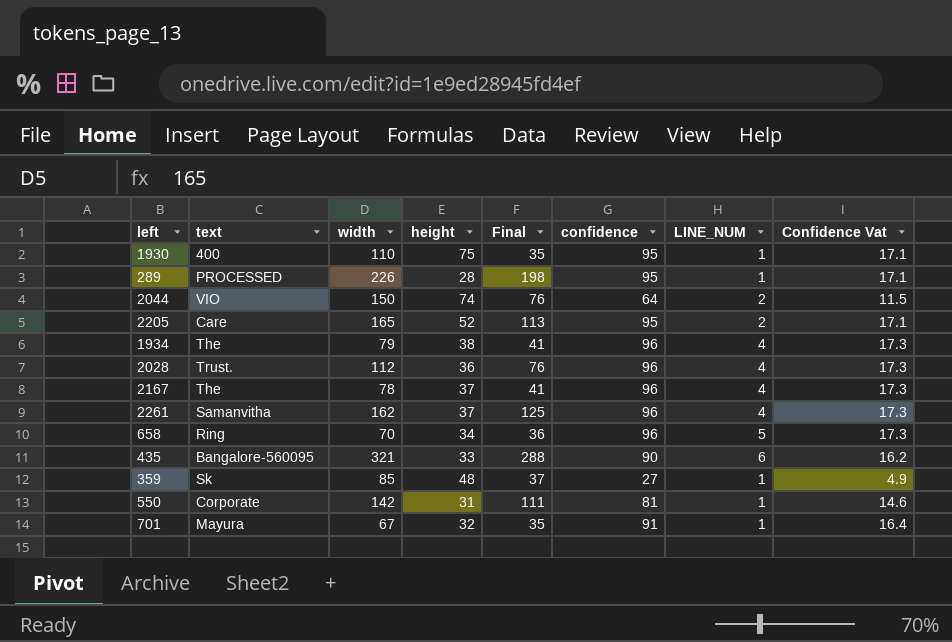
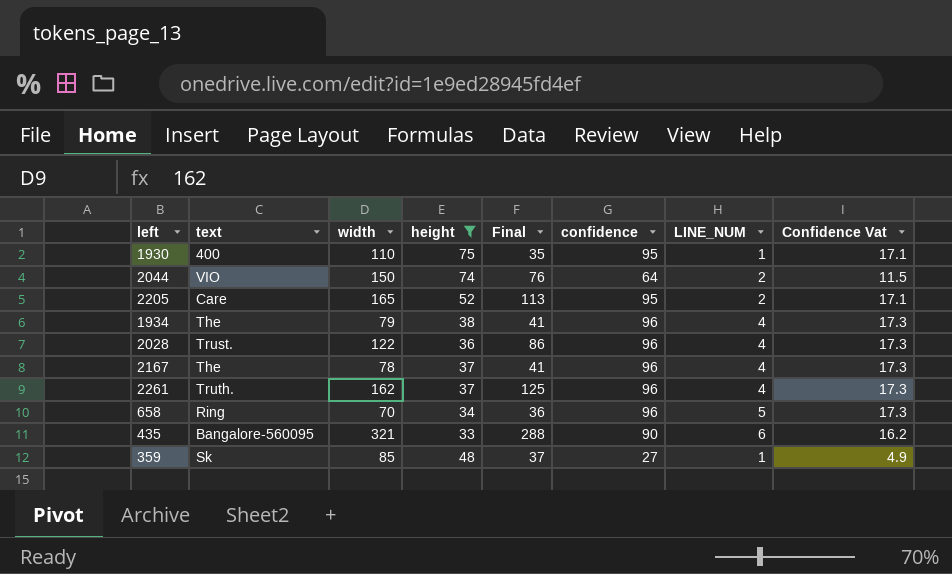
filter: none -> height >= 33
2028 | width: 112 -> 122
2028 | Final: 76 -> 86
2261 | text: Samanvitha -> Truth.

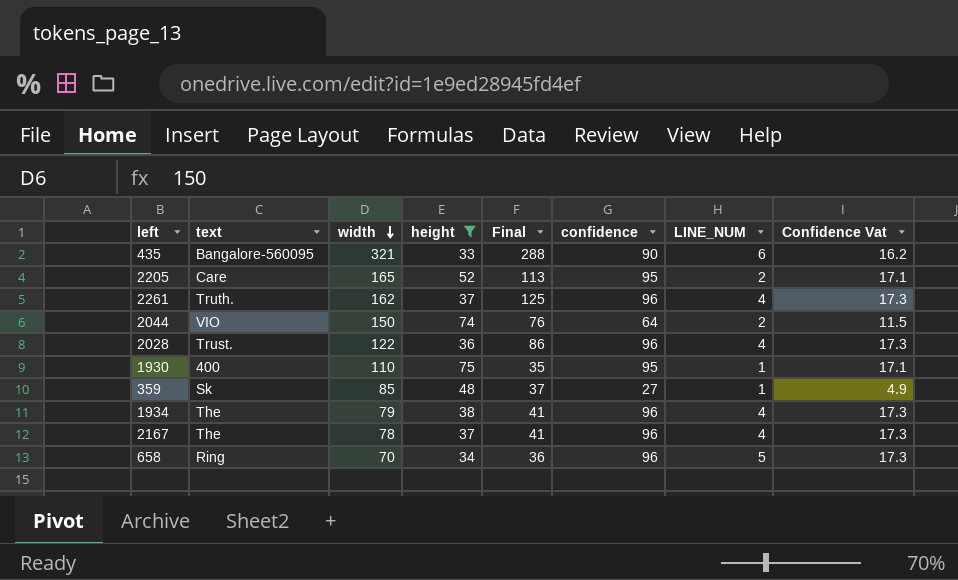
row order: none -> width descending

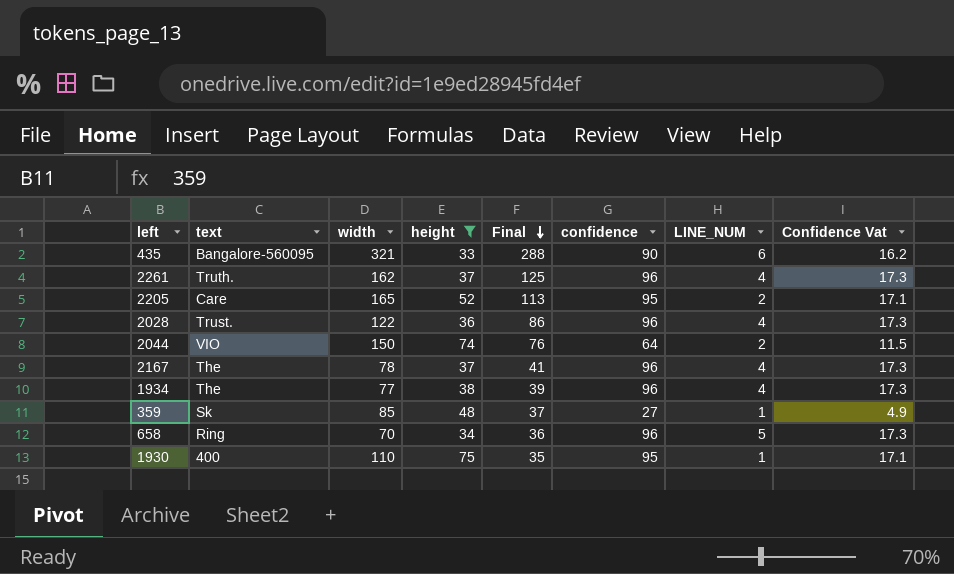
row order: width descending -> Final descending
1934 | width: 79 -> 77
1934 | Final: 41 -> 39

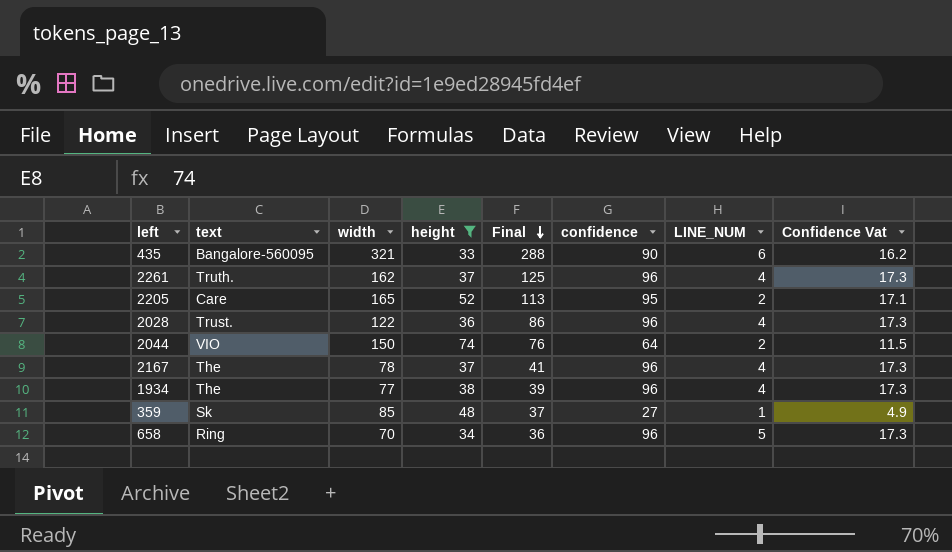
row 1930: 400 | 110 | 75 | 35 | 95 | 1 | 17.1 -> none

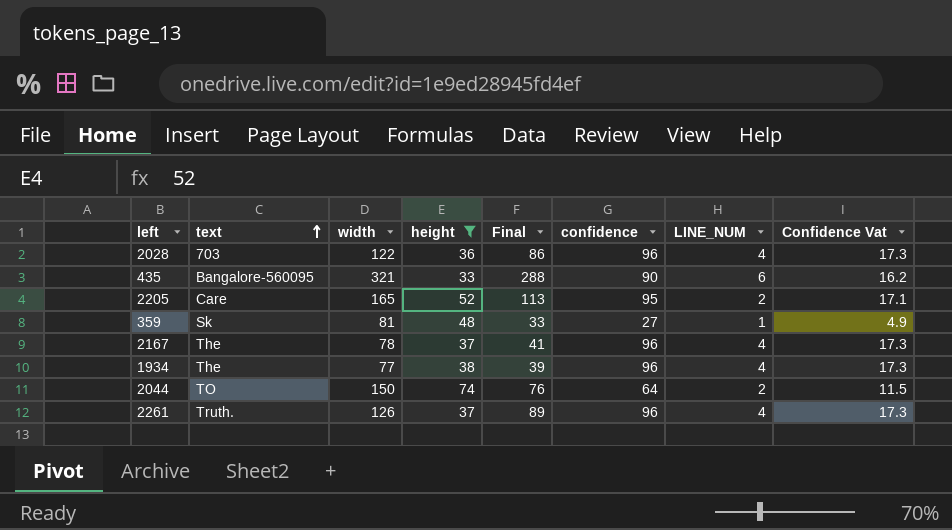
row order: Final descending -> text ascending
row 658: Ring | 70 | 34 | 36 | 96 | 5 | 17.3 -> none
2028 | text: Trust. -> 703
359 | width: 85 -> 81
359 | Final: 37 -> 33
2044 | text: VIO -> TO
2261 | width: 162 -> 126
2261 | Final: 125 -> 89

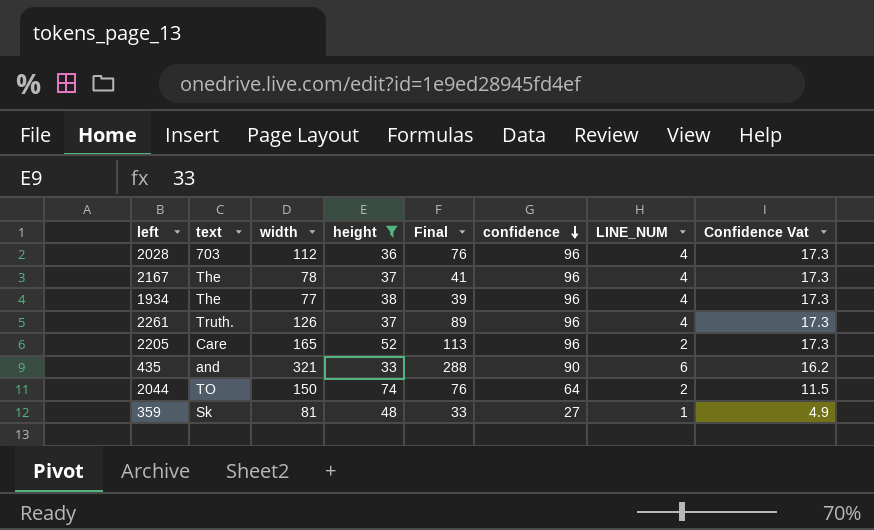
row order: text ascending -> confidence descending
2028 | width: 122 -> 112
2028 | Final: 86 -> 76
2205 | confidence: 95 -> 96
2205 | Confidence Vat: 17.1 -> 17.3
435 | text: Bangalore-560095 -> and

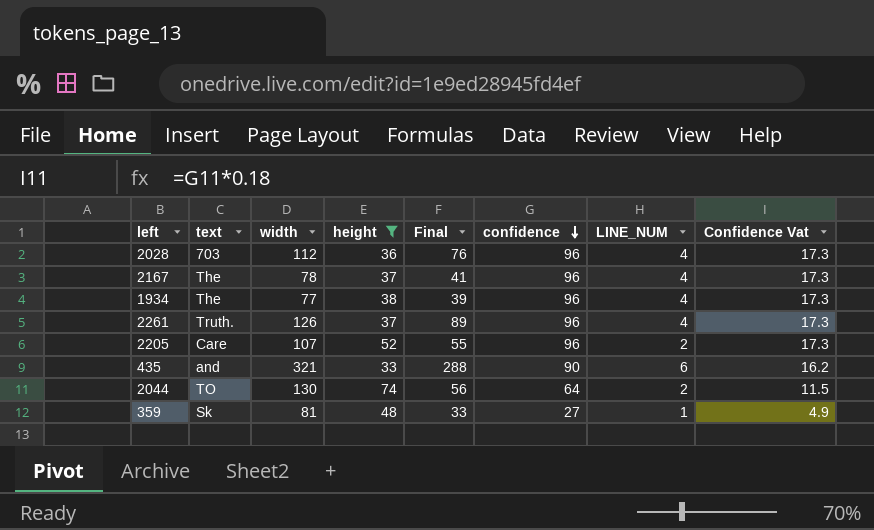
2205 | width: 165 -> 107
2205 | Final: 113 -> 55
2044 | width: 150 -> 130
2044 | Final: 76 -> 56

